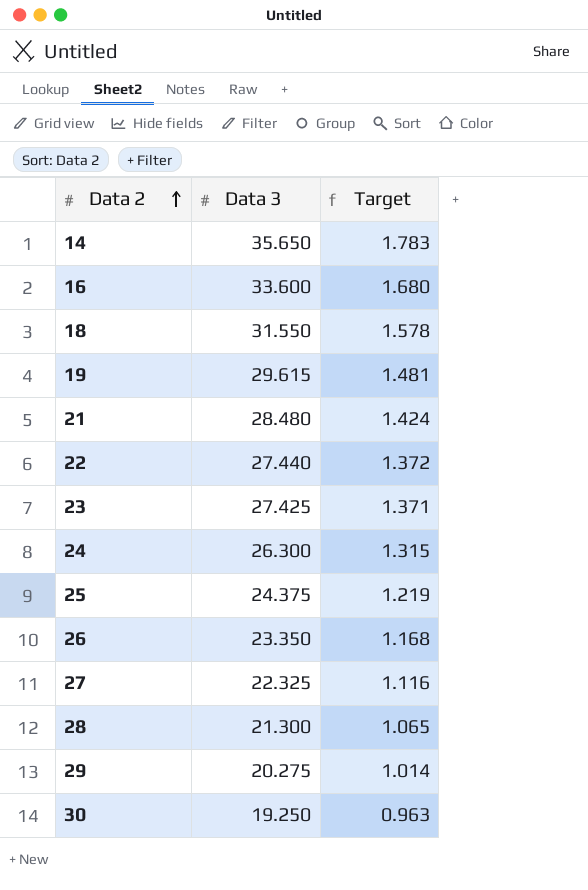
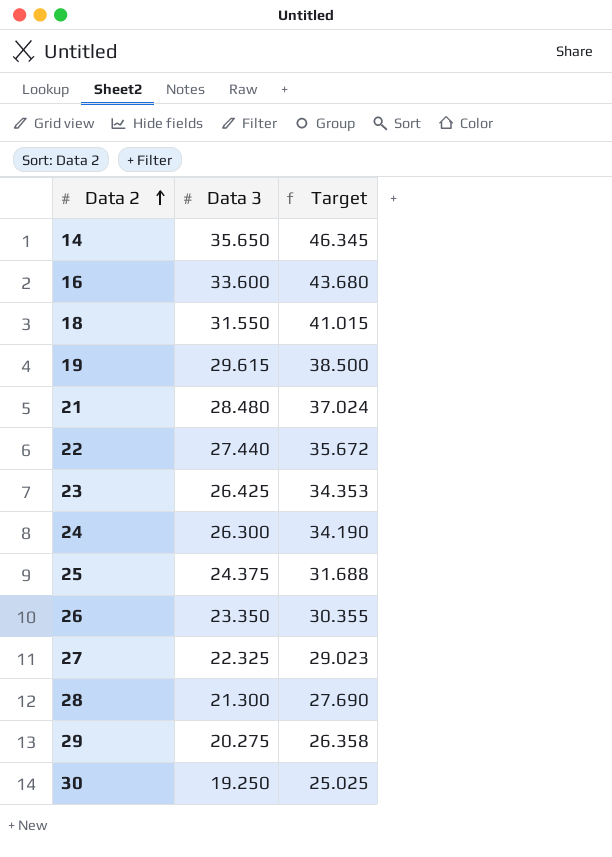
column Target | formula: [Data 3] * 0.05 -> [Data 3] * 1.3
23 | Data 3: 27.425 -> 26.425

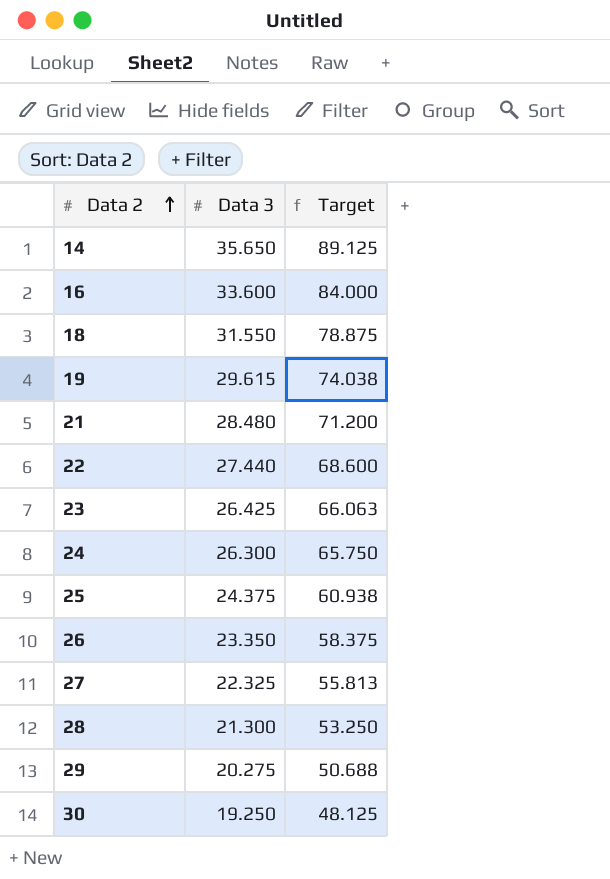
column Target | formula: [Data 3] * 1.3 -> [Data 3] * 2.5

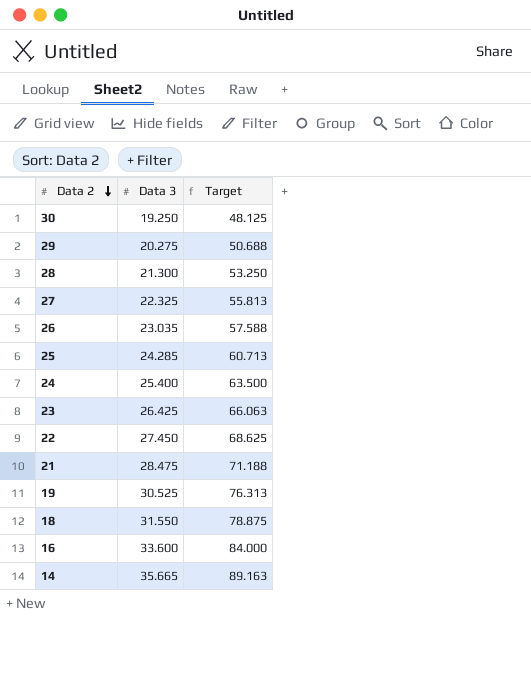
row order: Data 2 ascending -> Data 2 descending
26 | Data 3: 23.350 -> 23.035
26 | Target: 58.375 -> 57.588
25 | Data 3: 24.375 -> 24.285
25 | Target: 60.938 -> 60.713
24 | Data 3: 26.300 -> 25.400
24 | Target: 65.750 -> 63.500
22 | Data 3: 27.440 -> 27.450
22 | Target: 68.600 -> 68.625
21 | Data 3: 28.480 -> 28.475
21 | Target: 71.200 -> 71.188
19 | Data 3: 29.615 -> 30.525
19 | Target: 74.038 -> 76.313
14 | Data 3: 35.650 -> 35.665
14 | Target: 89.125 -> 89.163

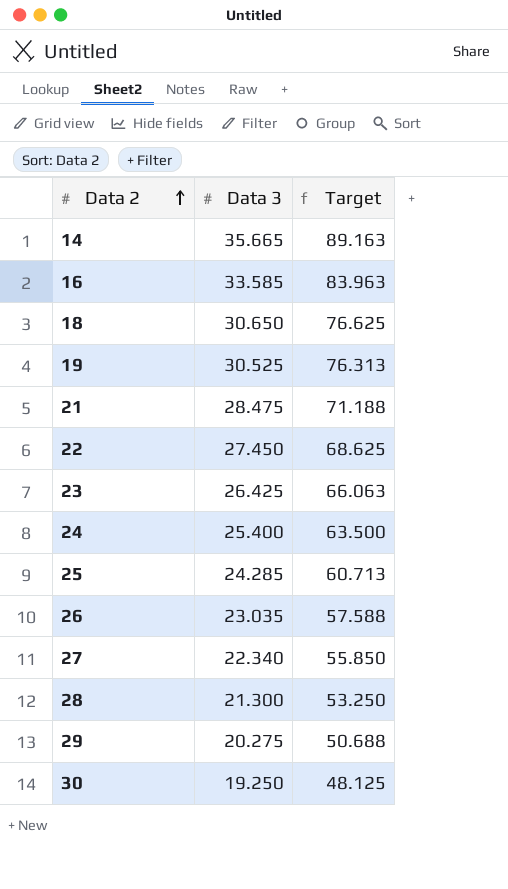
row order: Data 2 descending -> Data 2 ascending
16 | Data 3: 33.600 -> 33.585
16 | Target: 84.000 -> 83.963
18 | Data 3: 31.550 -> 30.650
18 | Target: 78.875 -> 76.625
27 | Data 3: 22.325 -> 22.340
27 | Target: 55.813 -> 55.850

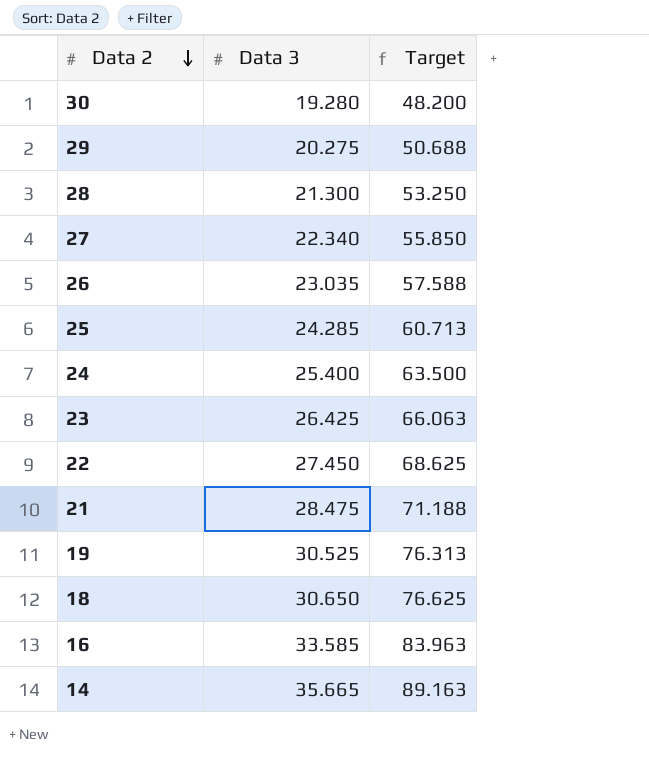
row order: Data 2 ascending -> Data 2 descending
30 | Data 3: 19.250 -> 19.280
30 | Target: 48.125 -> 48.200

